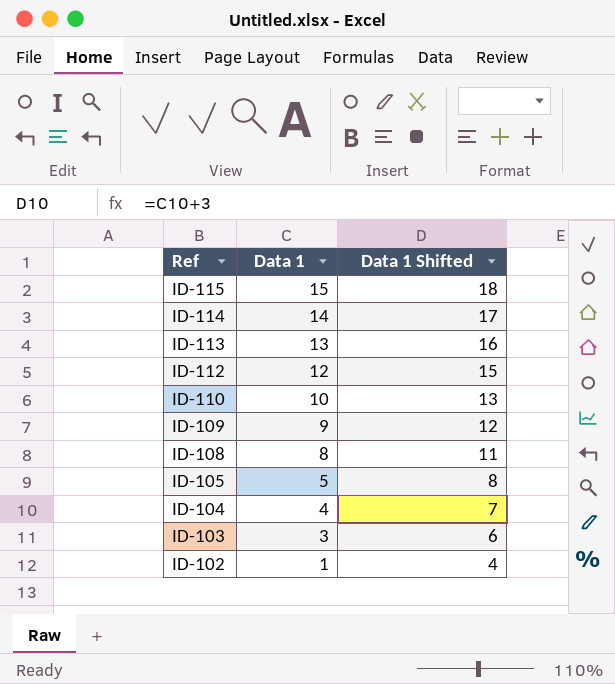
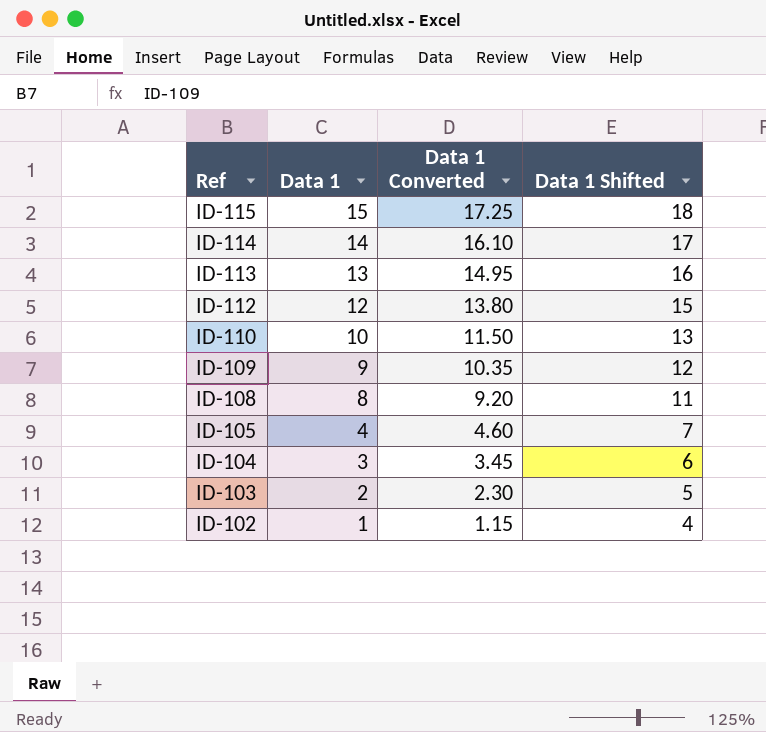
column Data 1 Converted | formula: none -> [Data 1] * 1.15
ID-105 | Data 1: 5 -> 4
ID-105 | Data 1 Shifted: 8 -> 7
ID-104 | Data 1: 4 -> 3
ID-104 | Data 1 Shifted: 7 -> 6
ID-103 | Data 1: 3 -> 2
ID-103 | Data 1 Shifted: 6 -> 5

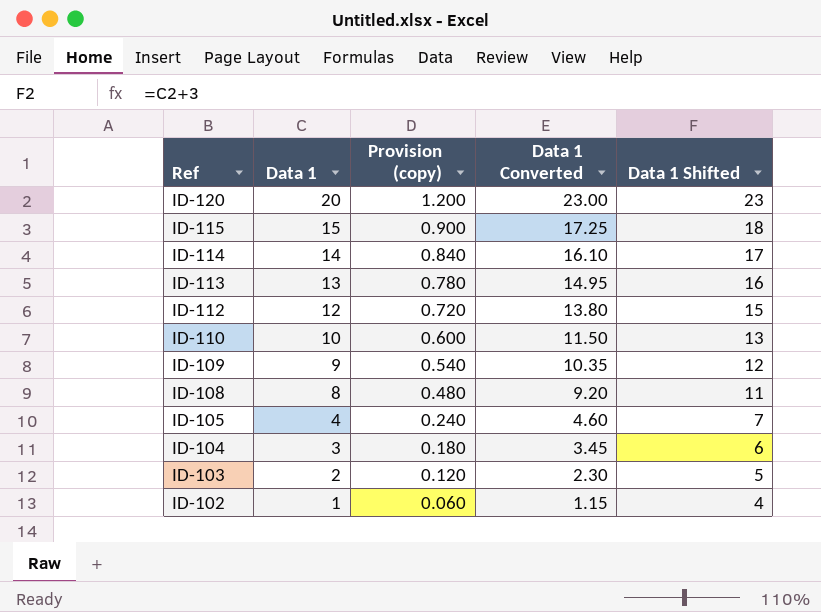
column Provision (copy) | formula: none -> [Data 1] * 0.06
row ID-120: none -> 20 | 1.200 | 23.00 | 23

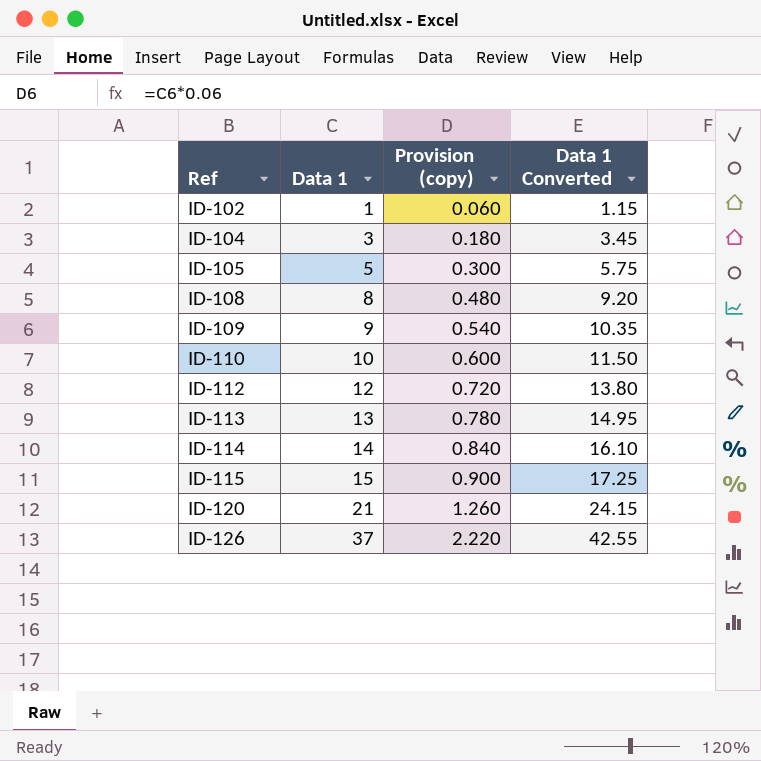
row order: Ref descending -> Ref ascending
column Data 1 Shifted | formula: [Data 1] + 3 -> none
row ID-103: 2 | 0.120 | 2.30 | 5 -> none
ID-105 | Data 1: 4 -> 5
ID-105 | Provision (copy): 0.240 -> 0.300
ID-105 | Data 1 Converted: 4.60 -> 5.75
ID-120 | Data 1: 20 -> 21
ID-120 | Provision (copy): 1.200 -> 1.260
ID-120 | Data 1 Converted: 23.00 -> 24.15
row ID-126: none -> 37 | 2.220 | 42.55

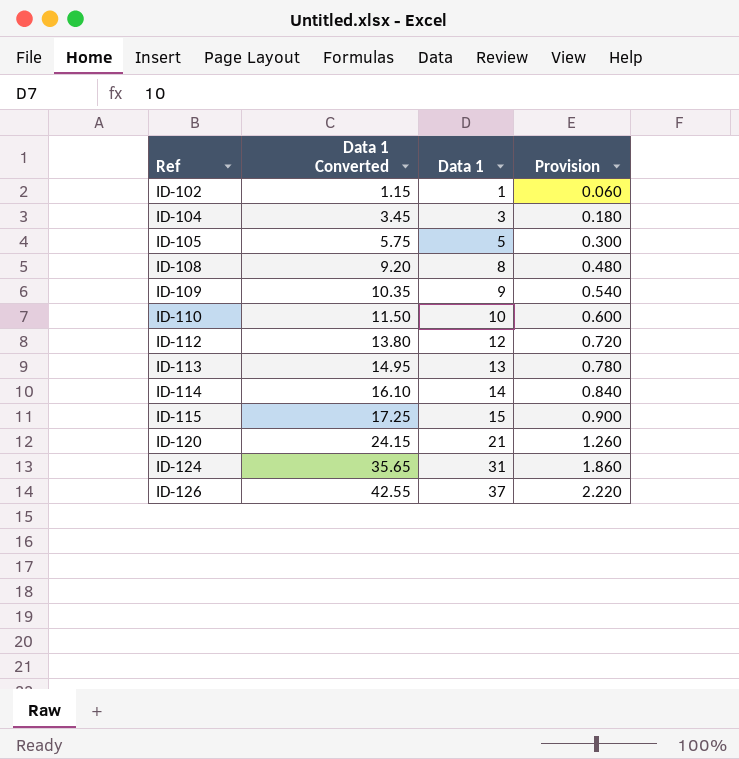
column Data 1 Converted | position: 4 -> 2
column name: Provision (copy) -> Provision
row ID-124: none -> 35.65 | 31 | 1.860

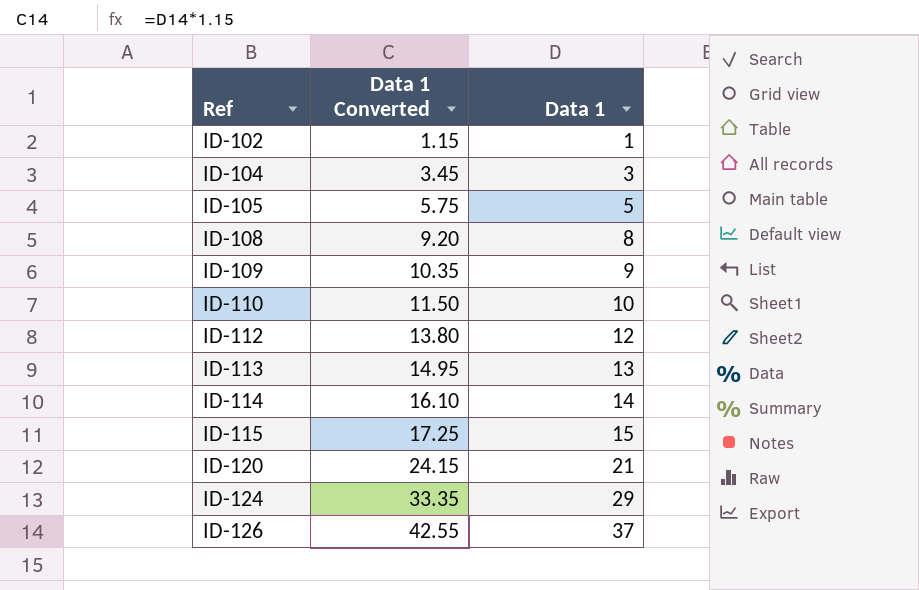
column Provision | formula: [Data 1] * 0.06 -> none
ID-124 | Data 1 Converted: 35.65 -> 33.35
ID-124 | Data 1: 31 -> 29

